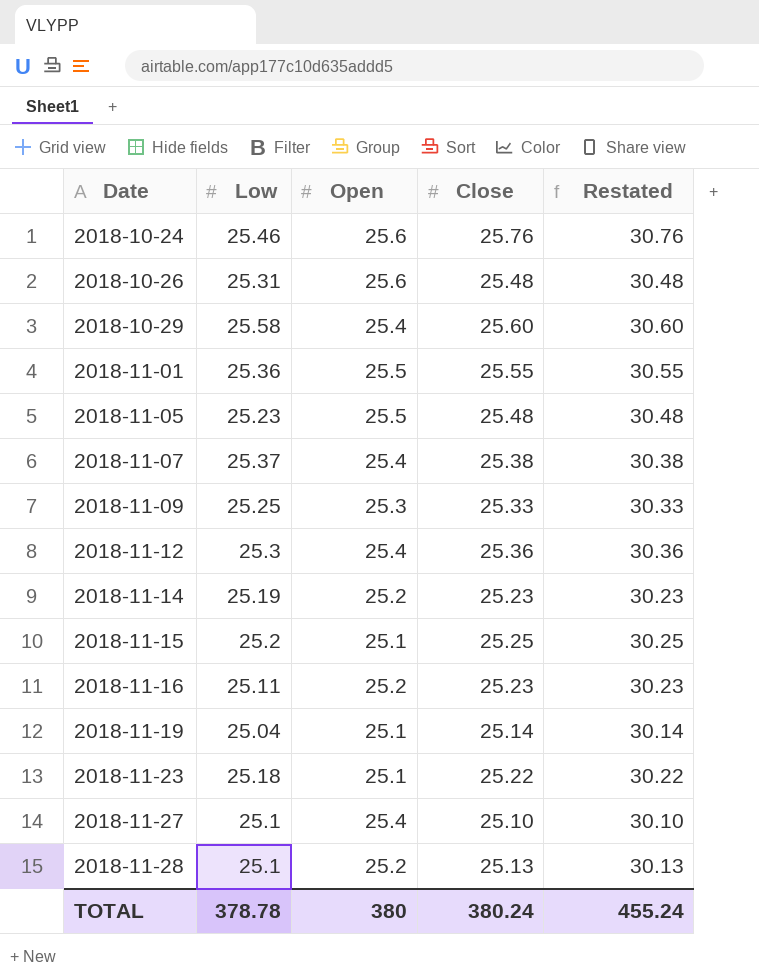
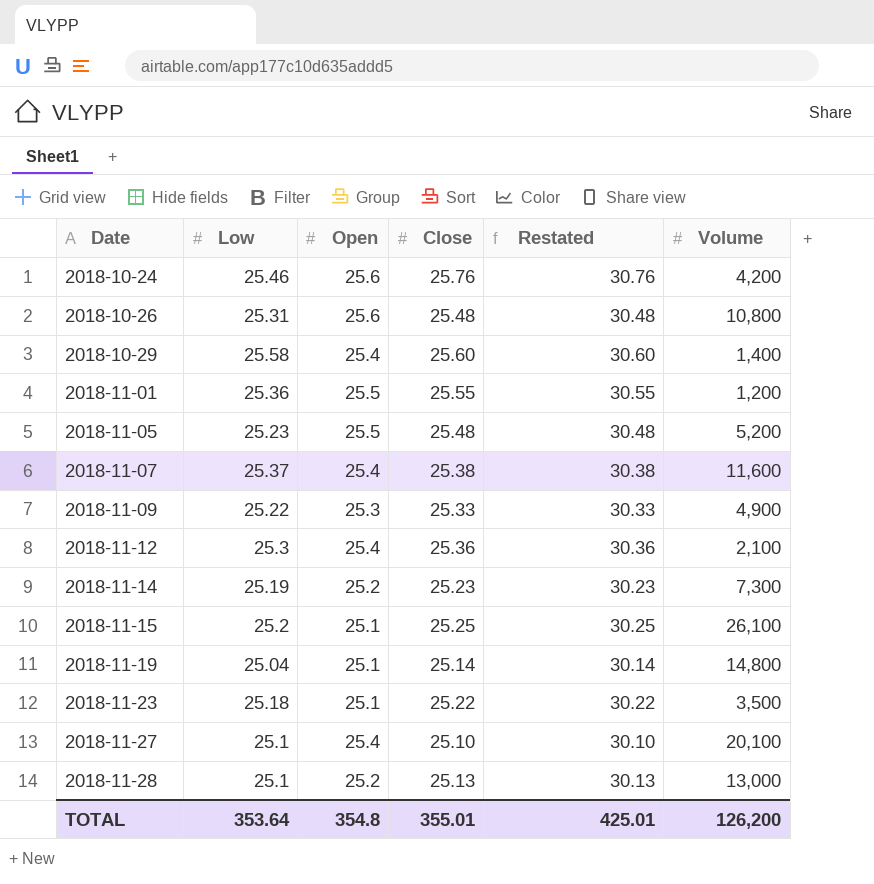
column Volume | position: none -> 6
row 2018-11-16: 25.11 | 25.2 | 25.23 | 30.23 -> none
2018-11-09 | Low: 25.25 -> 25.22
TOTAL | Low: 378.78 -> 353.64
TOTAL | Open: 380 -> 354.8
TOTAL | Close: 380.24 -> 355.01
TOTAL | Restated: 455.24 -> 425.01

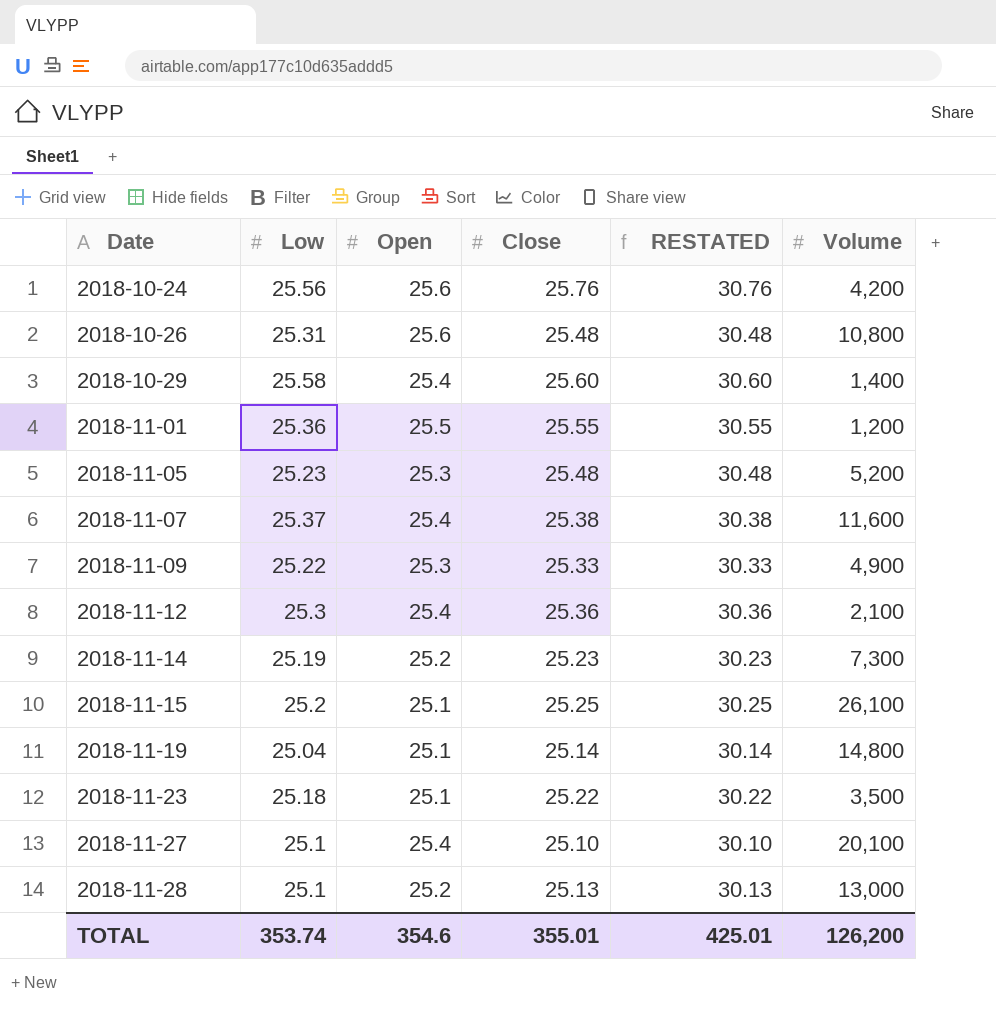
column name: Restated -> RESTATED
2018-10-24 | Low: 25.46 -> 25.56
2018-11-05 | Open: 25.5 -> 25.3
TOTAL | Low: 353.64 -> 353.74
TOTAL | Open: 354.8 -> 354.6

